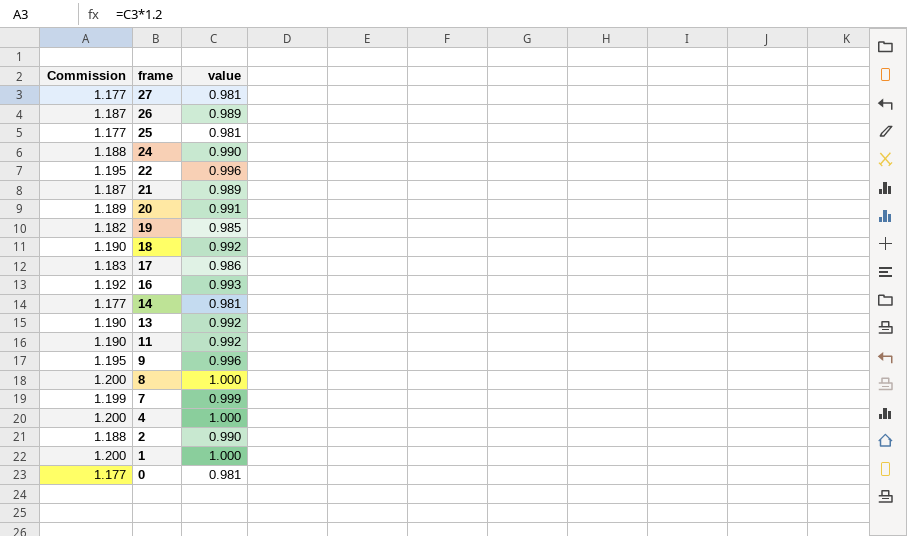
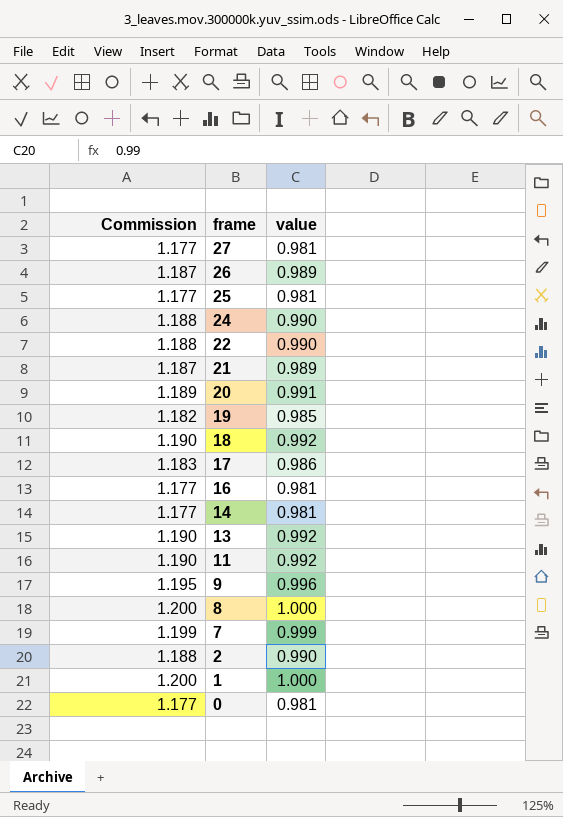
row 4: 1.200 | 1.000 -> none
22 | Commission: 1.195 -> 1.188
22 | value: 0.996 -> 0.990
16 | Commission: 1.192 -> 1.177
16 | value: 0.993 -> 0.981

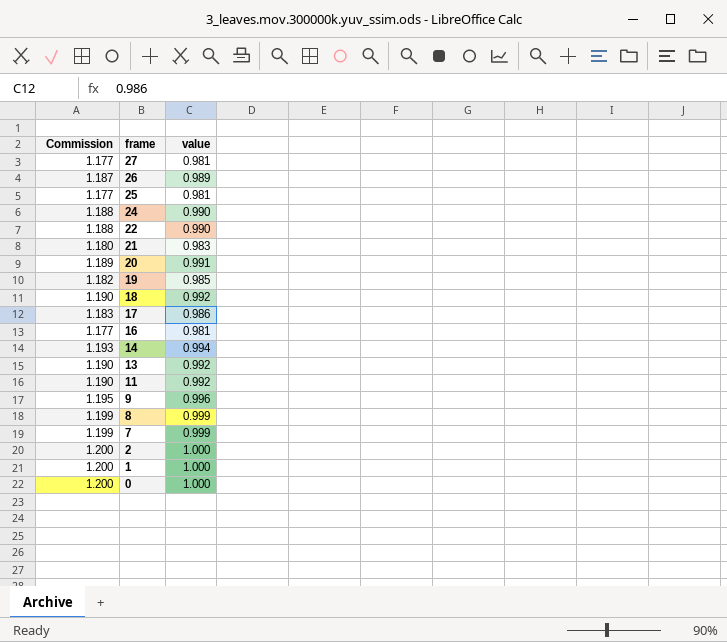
21 | Commission: 1.187 -> 1.180
21 | value: 0.989 -> 0.983
14 | Commission: 1.177 -> 1.193
14 | value: 0.981 -> 0.994
8 | Commission: 1.200 -> 1.199
8 | value: 1.000 -> 0.999
2 | Commission: 1.188 -> 1.200
2 | value: 0.990 -> 1.000
0 | Commission: 1.177 -> 1.200
0 | value: 0.981 -> 1.000

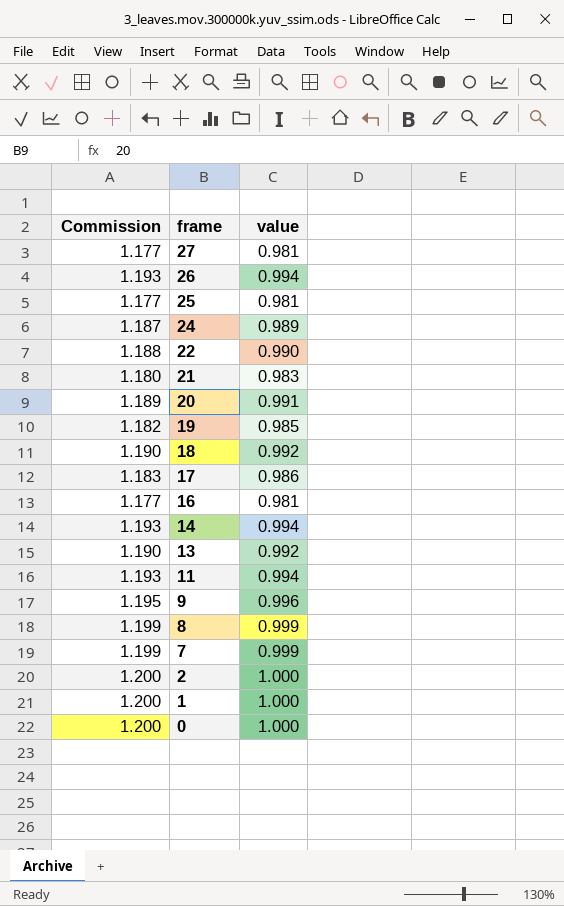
26 | Commission: 1.187 -> 1.193
26 | value: 0.989 -> 0.994
24 | Commission: 1.188 -> 1.187
24 | value: 0.990 -> 0.989
11 | Commission: 1.190 -> 1.193
11 | value: 0.992 -> 0.994

